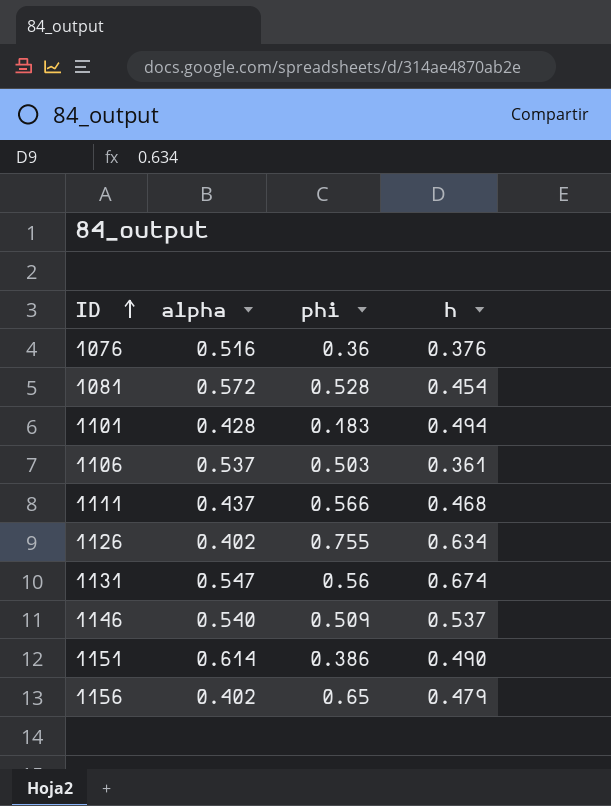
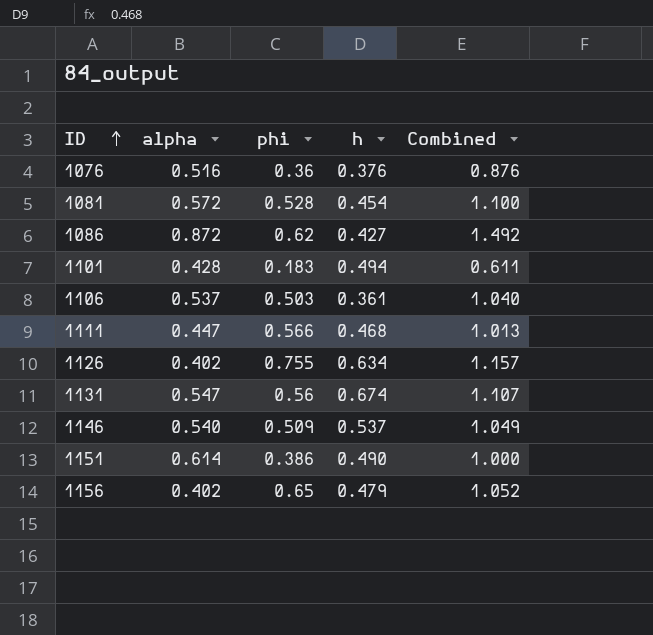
column Combined | formula: none -> [alpha] + [phi]
row 1086: none -> 0.872 | 0.62 | 0.427 | 1.492
1111 | alpha: 0.437 -> 0.447

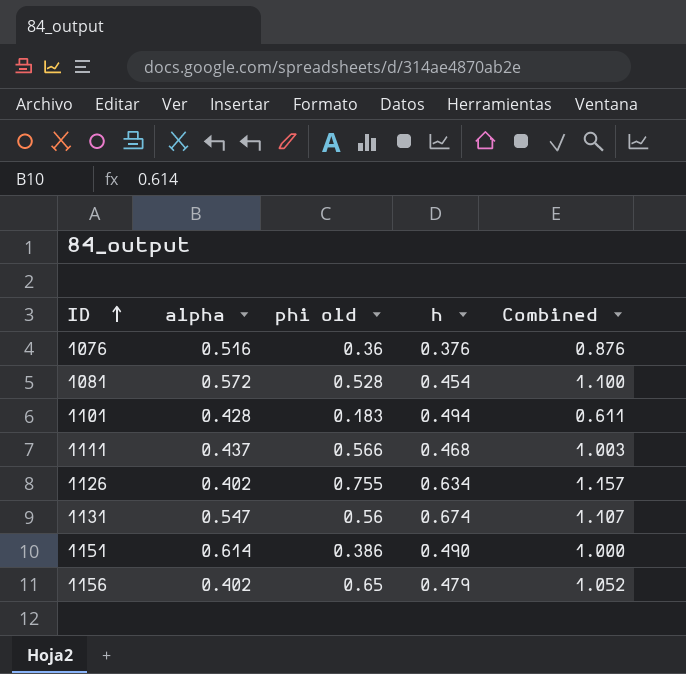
column name: phi -> phi old
row 1086: 0.872 | 0.62 | 0.427 | 1.492 -> none
row 1106: 0.537 | 0.503 | 0.361 | 1.040 -> none
row 1146: 0.540 | 0.509 | 0.537 | 1.049 -> none
1111 | alpha: 0.447 -> 0.437
1111 | Combined: 1.013 -> 1.003

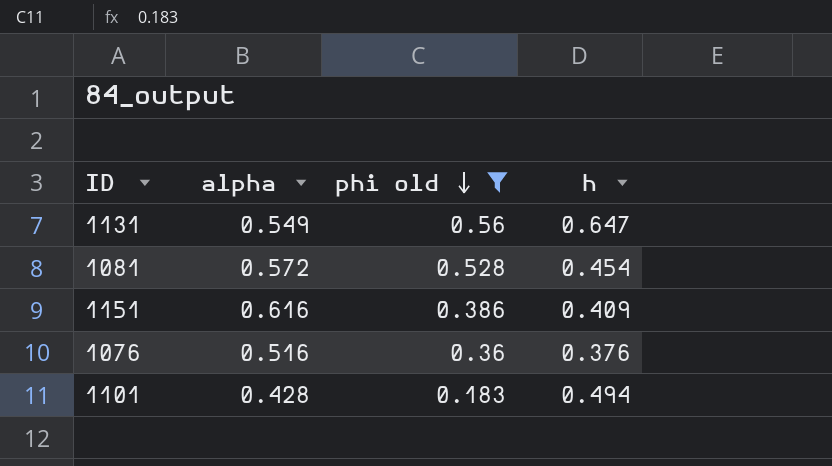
filter: none -> phi old <= 0.56
row order: ID ascending -> phi old descending
column Combined | formula: [alpha] + [phi old] -> none
1131 | alpha: 0.547 -> 0.549
1131 | h: 0.674 -> 0.647
1151 | alpha: 0.614 -> 0.616
1151 | h: 0.490 -> 0.409

